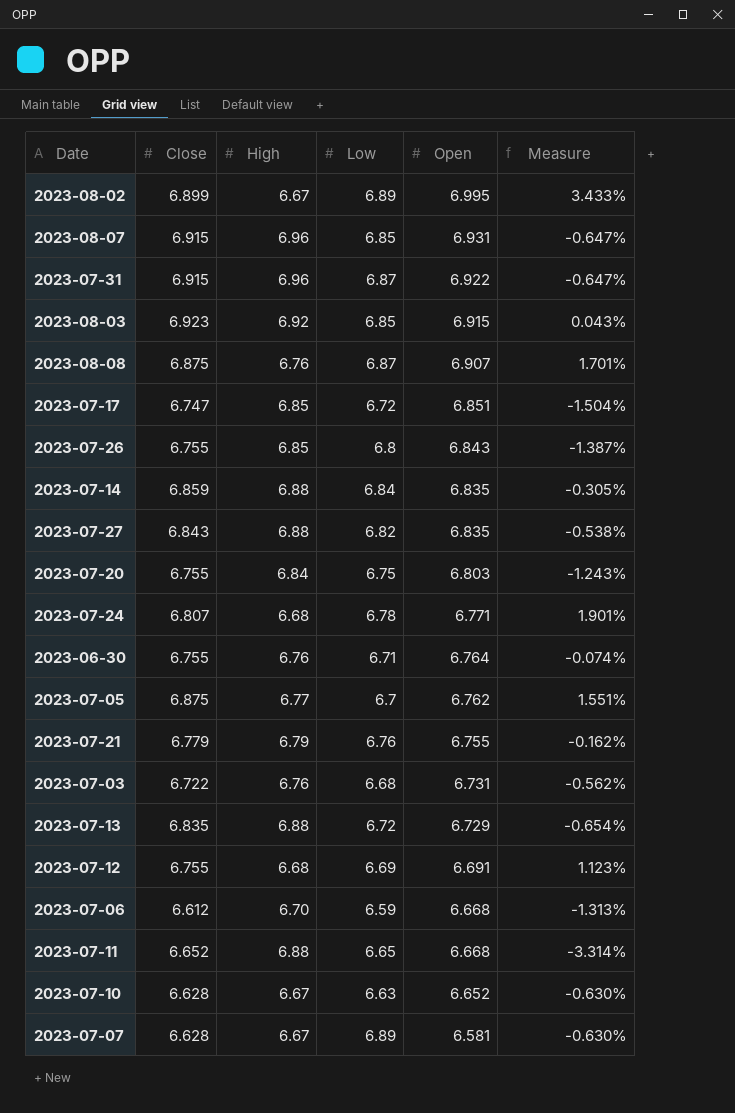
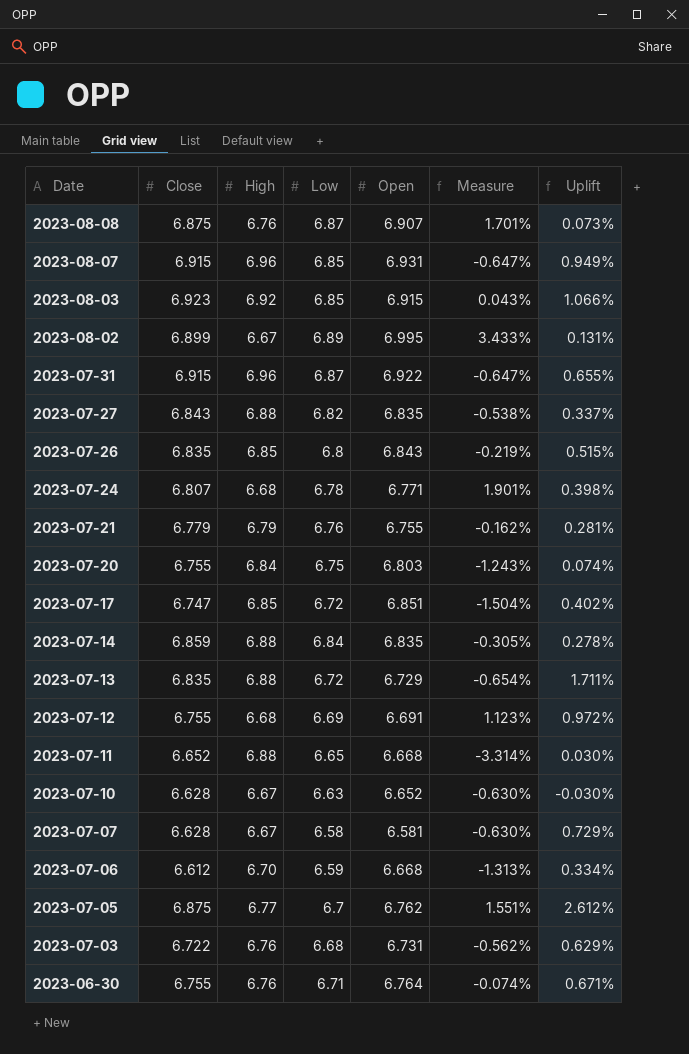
row order: Open descending -> Date descending
column Uplift | formula: none -> ([Close] - [Low]) / [Low]
2023-07-26 | Close: 6.755 -> 6.835
2023-07-26 | Measure: -1.387% -> -0.219%
2023-07-07 | Low: 6.89 -> 6.58

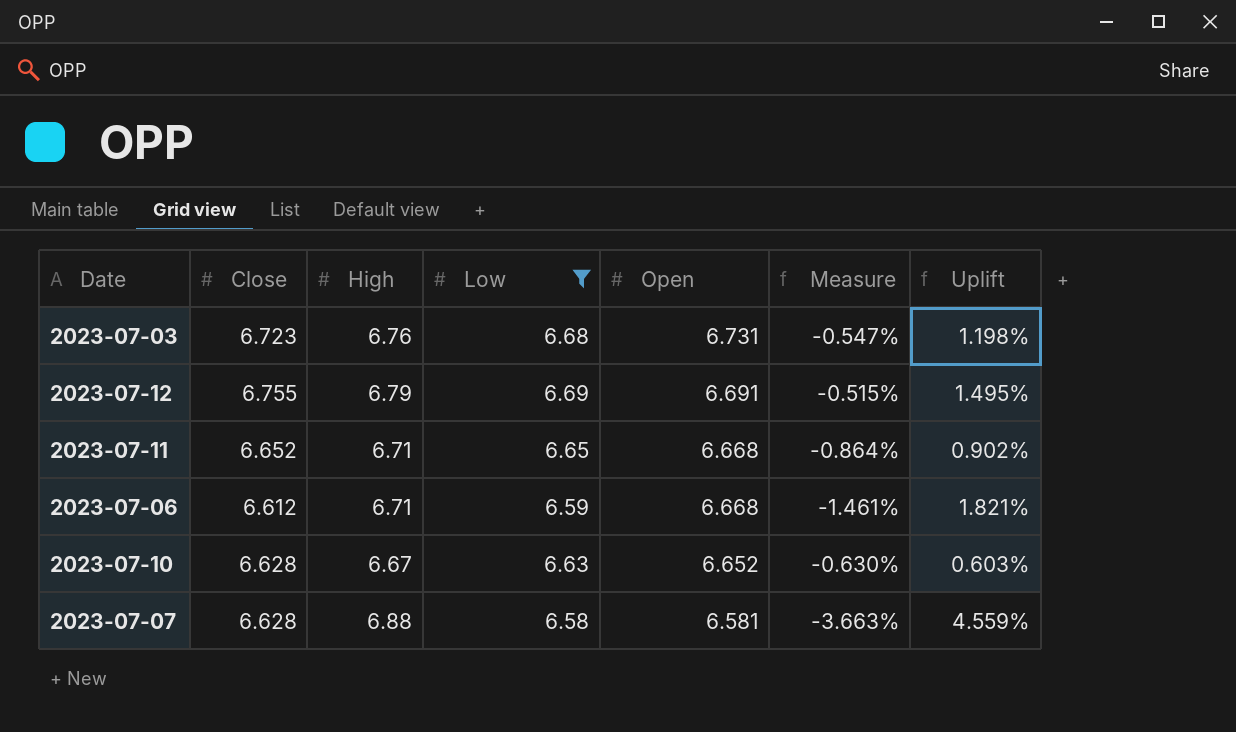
filter: none -> Low <= 6.69
row order: Date descending -> Open descending
column Uplift | formula: ([Close] - [Low]) / [Low] -> ([High] - [Low]) / [Low]
2023-07-03 | Close: 6.722 -> 6.723
2023-07-03 | Measure: -0.562% -> -0.547%
2023-07-12 | High: 6.68 -> 6.79
2023-07-12 | Measure: 1.123% -> -0.515%
2023-07-11 | High: 6.88 -> 6.71
2023-07-11 | Measure: -3.314% -> -0.864%
2023-07-06 | High: 6.70 -> 6.71
2023-07-06 | Measure: -1.313% -> -1.461%
2023-07-07 | High: 6.67 -> 6.88
2023-07-07 | Measure: -0.630% -> -3.663%

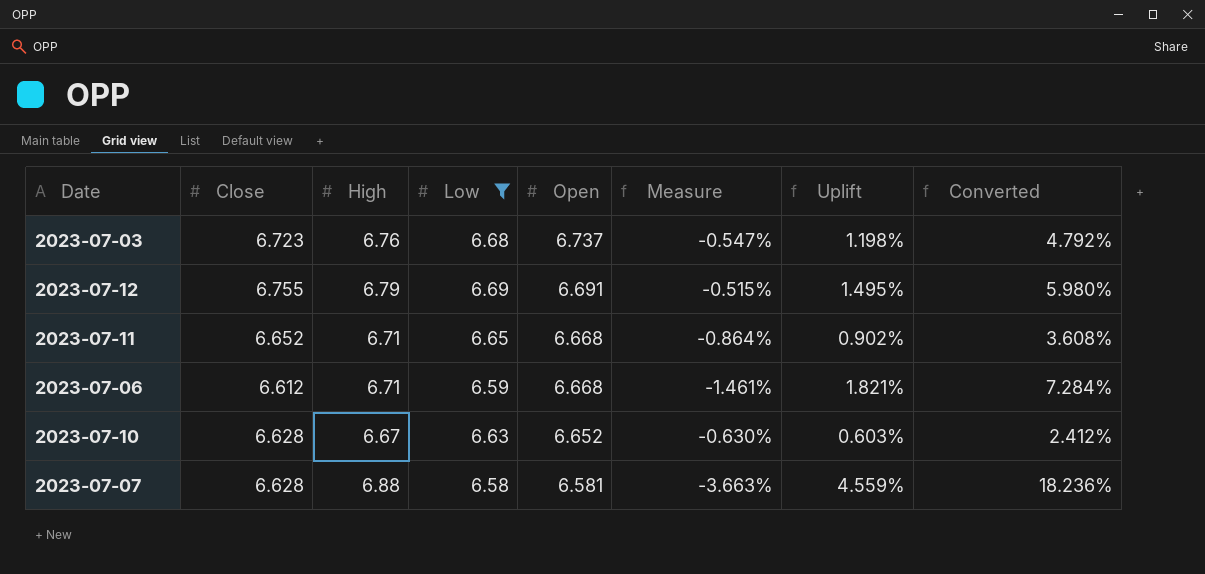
column Converted | formula: none -> [Uplift] * 4
2023-07-03 | Open: 6.731 -> 6.737

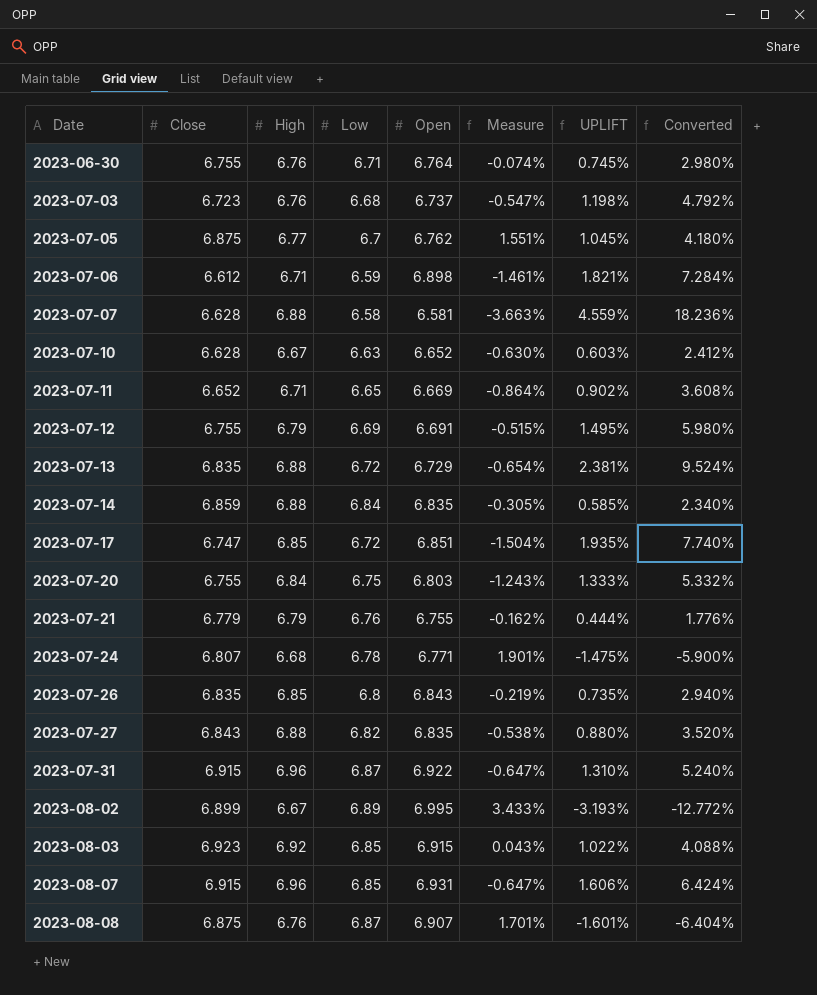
filter: Low <= 6.69 -> none
row order: Open descending -> Date ascending
column name: Uplift -> UPLIFT
2023-07-06 | Open: 6.668 -> 6.898
2023-07-11 | Open: 6.668 -> 6.669

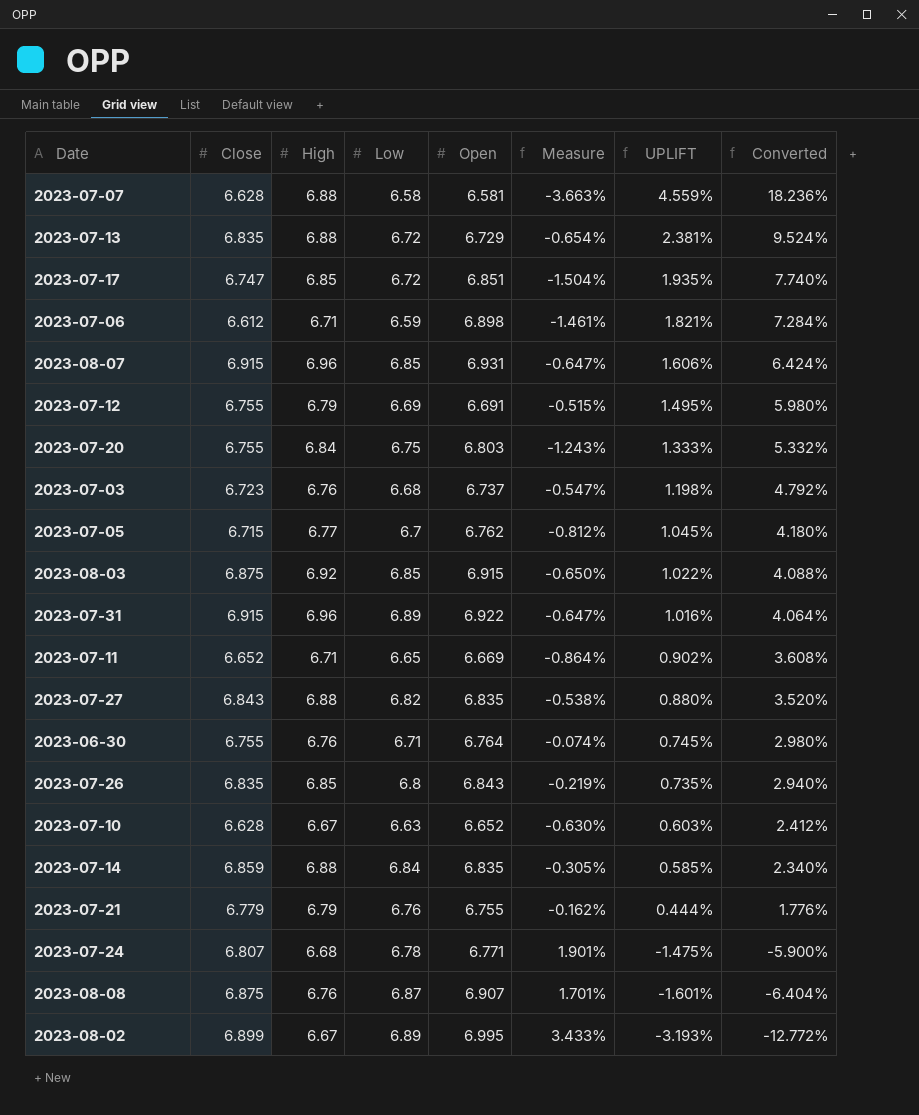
row order: Date ascending -> UPLIFT descending
2023-07-05 | Close: 6.875 -> 6.715
2023-07-05 | Measure: 1.551% -> -0.812%
2023-08-03 | Close: 6.923 -> 6.875
2023-08-03 | Measure: 0.043% -> -0.650%
2023-07-31 | Low: 6.87 -> 6.89
2023-07-31 | UPLIFT: 1.310% -> 1.016%
2023-07-31 | Converted: 5.240% -> 4.064%

